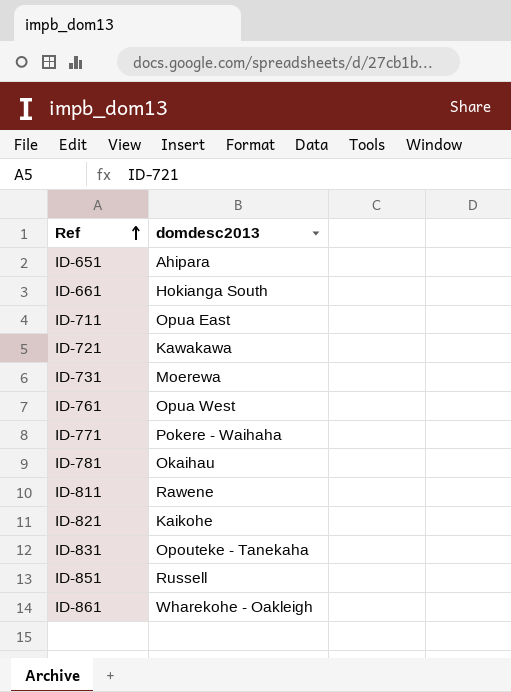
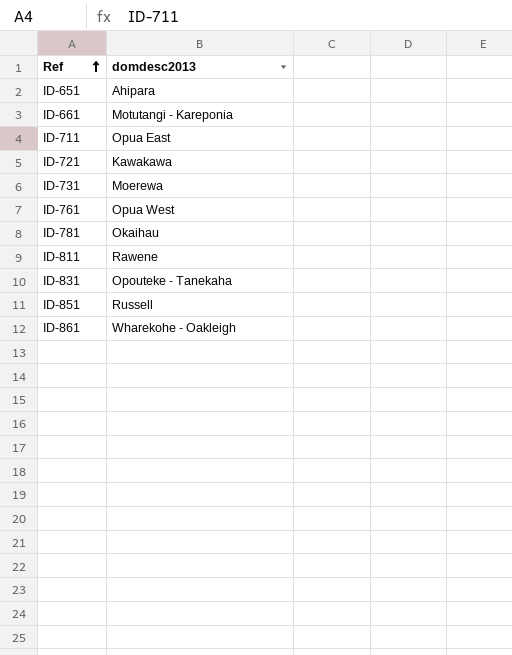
row ID-771: Pokere - Waihaha -> none
row ID-821: Kaikohe -> none
ID-661 | domdesc2013: Hokianga South -> Motutangi - Kareponia

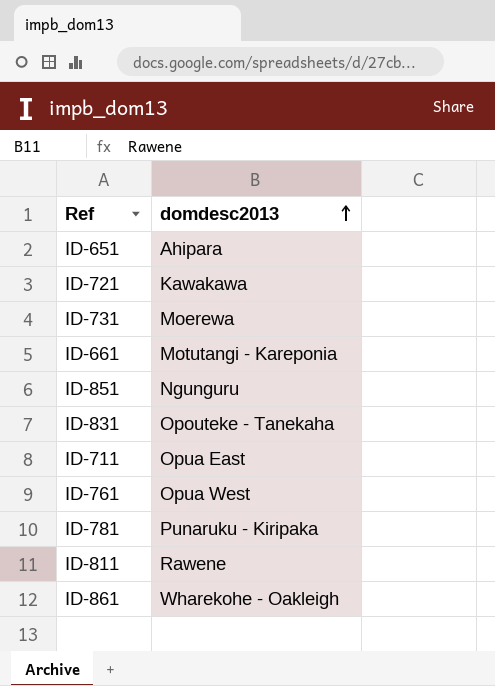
row order: Ref ascending -> domdesc2013 ascending
ID-851 | domdesc2013: Russell -> Ngunguru
ID-781 | domdesc2013: Okaihau -> Punaruku - Kiripaka

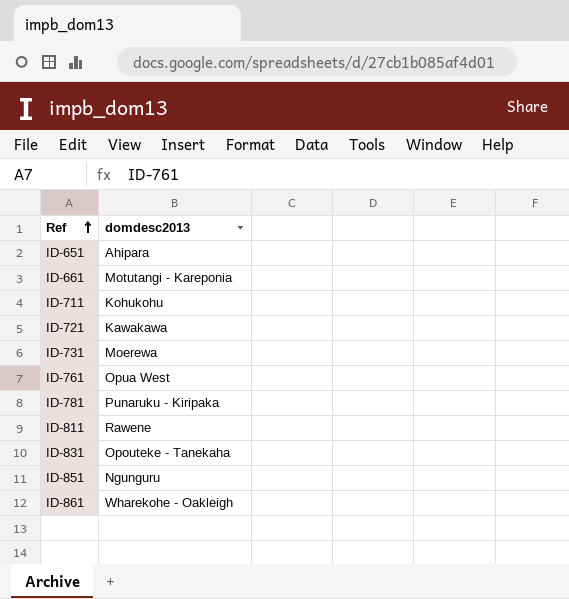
row order: domdesc2013 ascending -> Ref ascending
ID-711 | domdesc2013: Opua East -> Kohukohu

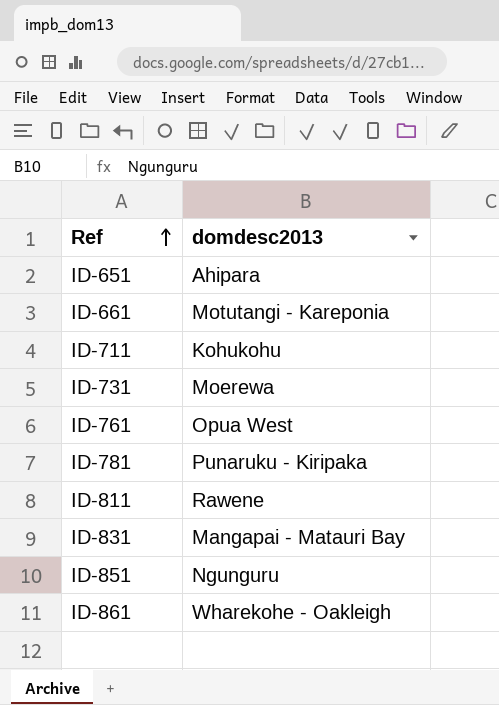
row ID-721: Kawakawa -> none
ID-831 | domdesc2013: Opouteke - Tanekaha -> Mangapai - Matauri Bay

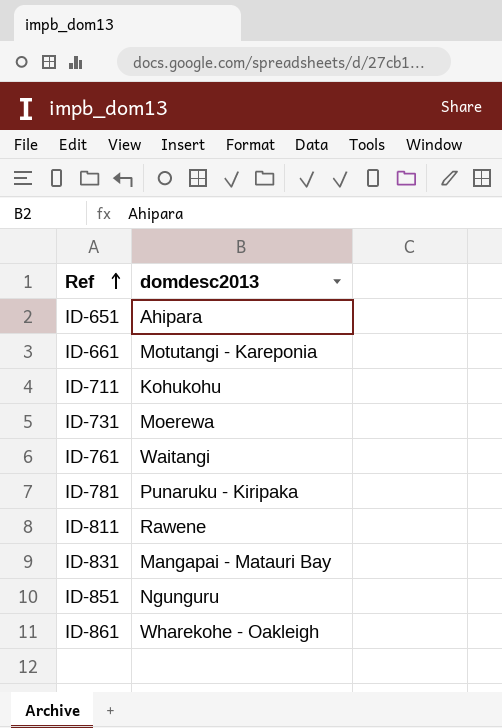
ID-761 | domdesc2013: Opua West -> Waitangi

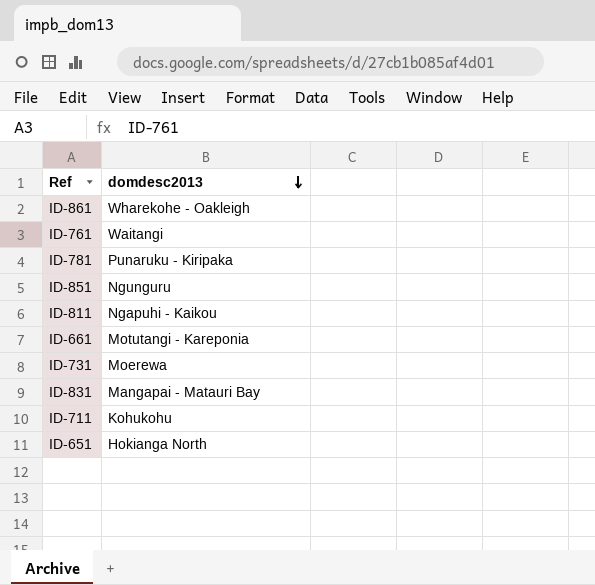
row order: Ref ascending -> domdesc2013 descending
ID-811 | domdesc2013: Rawene -> Ngapuhi - Kaikou
ID-651 | domdesc2013: Ahipara -> Hokianga North

